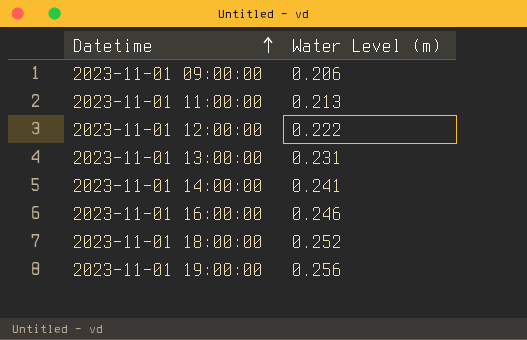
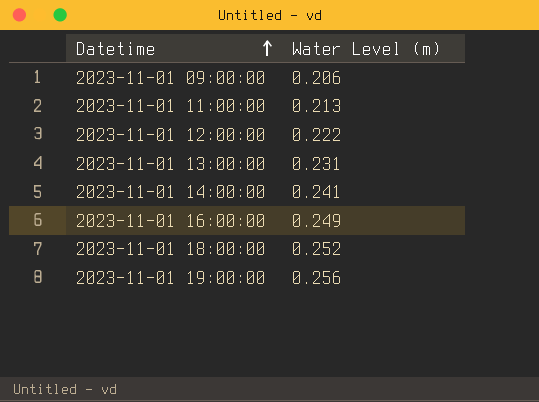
2023-11-01 16:00:00 | Water Level (m): 0.246 -> 0.249

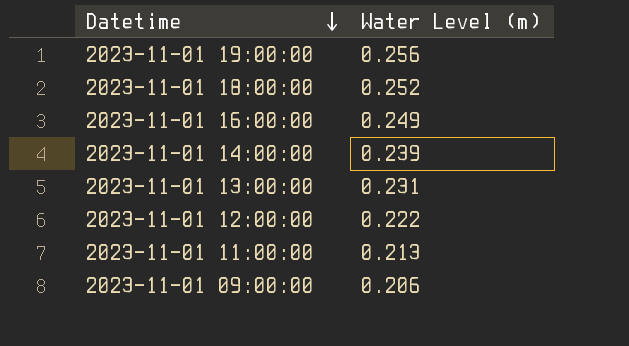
row order: Datetime ascending -> Datetime descending
2023-11-01 14:00:00 | Water Level (m): 0.241 -> 0.239

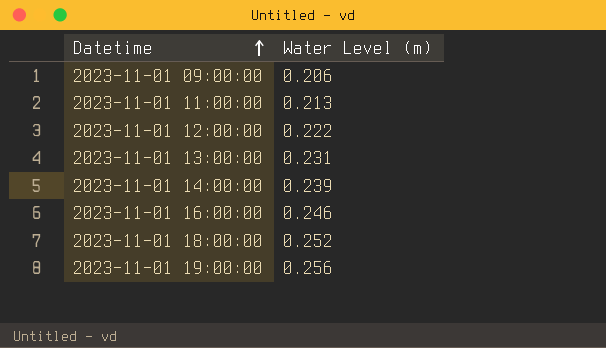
row order: Datetime descending -> Datetime ascending
2023-11-01 16:00:00 | Water Level (m): 0.249 -> 0.246

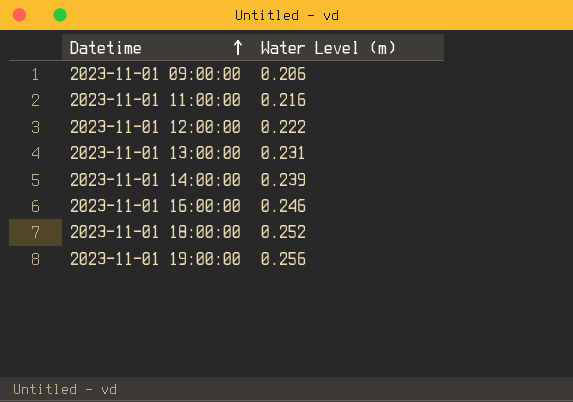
2023-11-01 11:00:00 | Water Level (m): 0.213 -> 0.216

